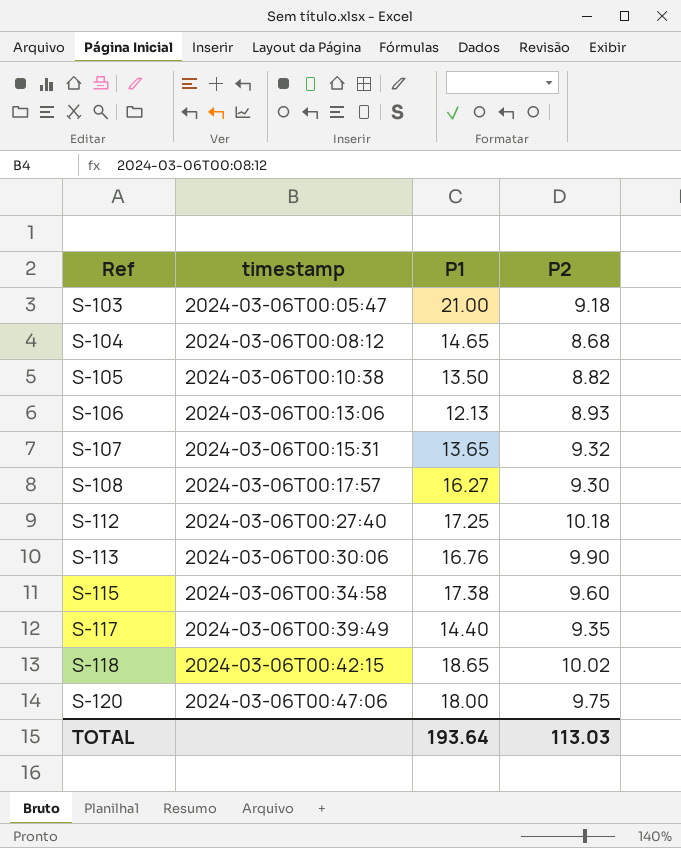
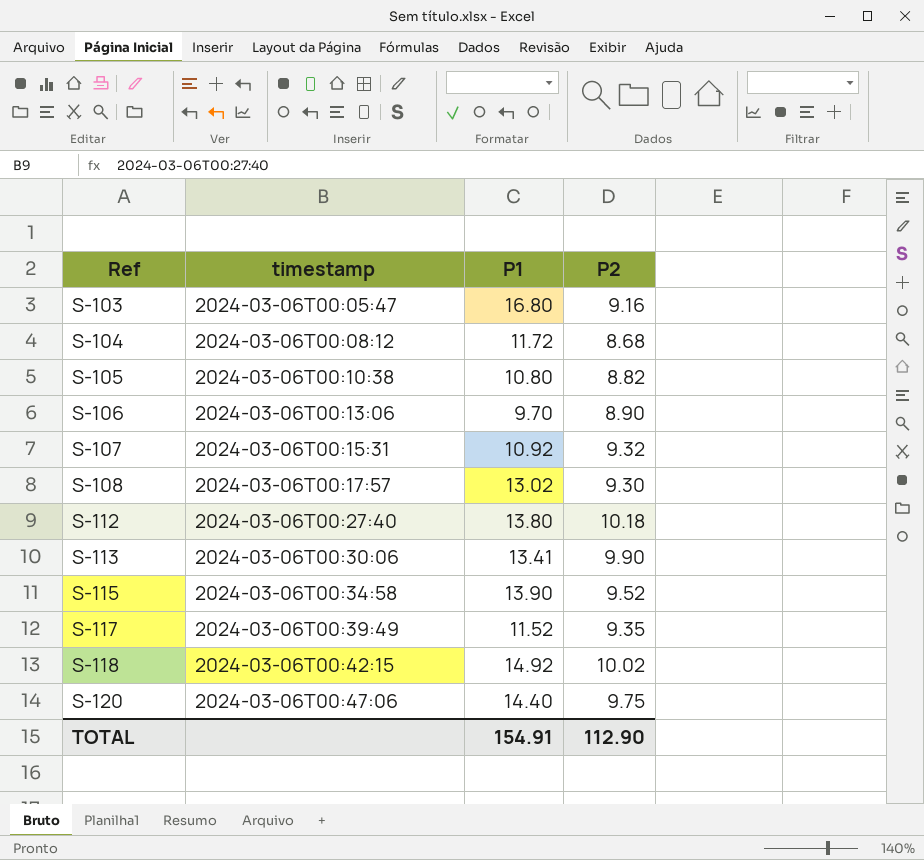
S-103 | P1: 21.00 -> 16.80
S-103 | P2: 9.18 -> 9.16
S-104 | P1: 14.65 -> 11.72
S-105 | P1: 13.50 -> 10.80
S-106 | P1: 12.13 -> 9.70
S-106 | P2: 8.93 -> 8.90
S-107 | P1: 13.65 -> 10.92
S-108 | P1: 16.27 -> 13.02
S-112 | P1: 17.25 -> 13.80
S-113 | P1: 16.76 -> 13.41
S-115 | P1: 17.38 -> 13.90
S-115 | P2: 9.60 -> 9.52
S-117 | P1: 14.40 -> 11.52
S-118 | P1: 18.65 -> 14.92
S-120 | P1: 18.00 -> 14.40
TOTAL | P1: 193.64 -> 154.91
TOTAL | P2: 113.03 -> 112.90

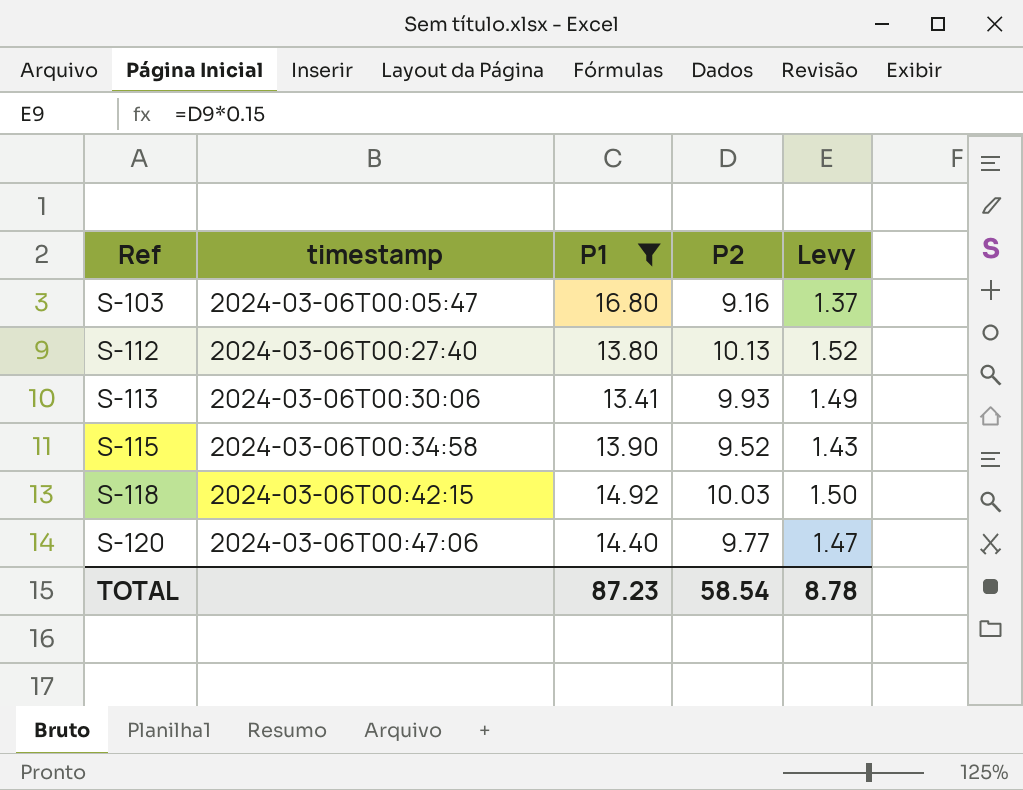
filter: none -> P1 >= 13.41
column Levy | formula: none -> [P2] * 0.15
S-112 | P2: 10.18 -> 10.13
S-113 | P2: 9.90 -> 9.93
S-118 | P2: 10.02 -> 10.03
S-120 | P2: 9.75 -> 9.77
TOTAL | P1: 154.91 -> 87.23
TOTAL | P2: 112.90 -> 58.54

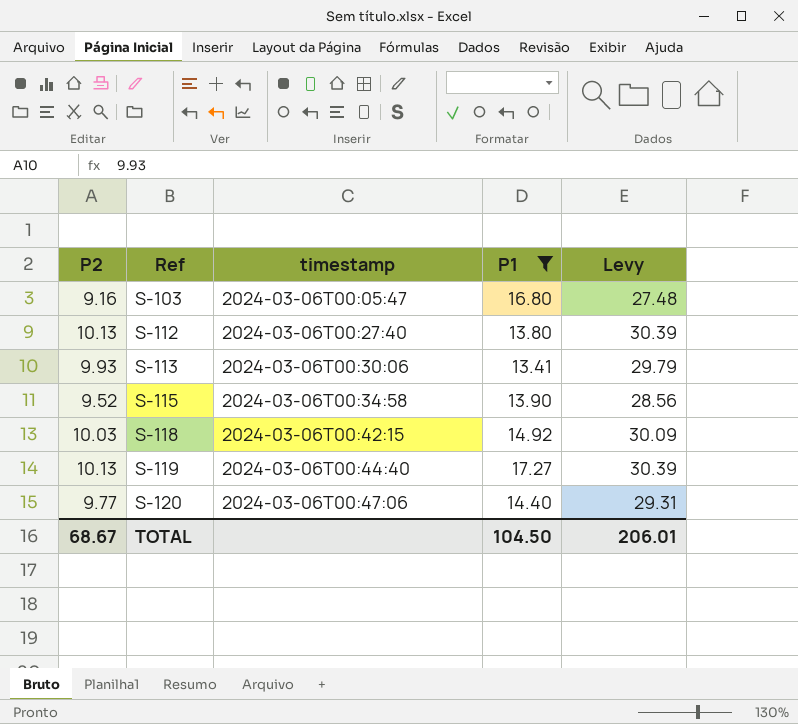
column P2 | position: 4 -> 1
column Levy | formula: [P2] * 0.15 -> [P2] * 3
row S-119: none -> 10.13 | 2024-03-06T00:44:40 | 17.27 | 30.39
TOTAL | P2: 58.54 -> 68.67
TOTAL | P1: 87.23 -> 104.50
TOTAL | Levy: 8.78 -> 206.01

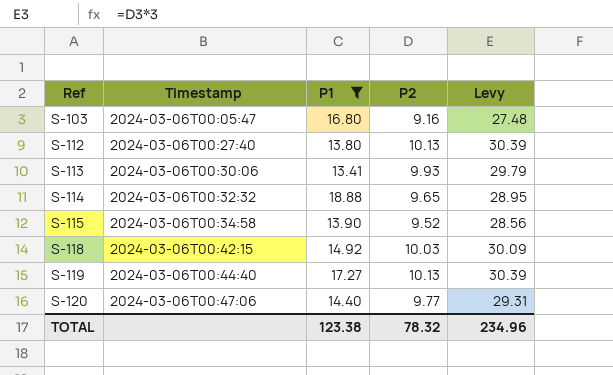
column name: timestamp -> Timestamp
column P2 | position: 1 -> 4
row S-114: none -> 2024-03-06T00:32:32 | 18.88 | 9.65 | 28.95
TOTAL | P1: 104.50 -> 123.38
TOTAL | P2: 68.67 -> 78.32
TOTAL | Levy: 206.01 -> 234.96

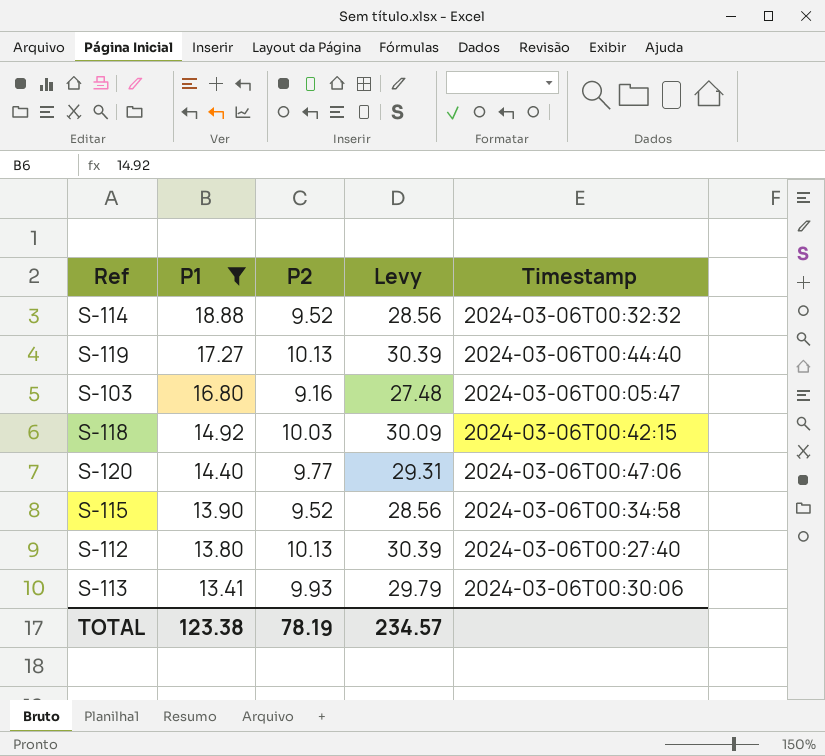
row order: Ref ascending -> P1 descending
column Timestamp | position: 2 -> 5
S-114 | P2: 9.65 -> 9.52
S-114 | Levy: 28.95 -> 28.56
TOTAL | P2: 78.32 -> 78.19
TOTAL | Levy: 234.96 -> 234.57

